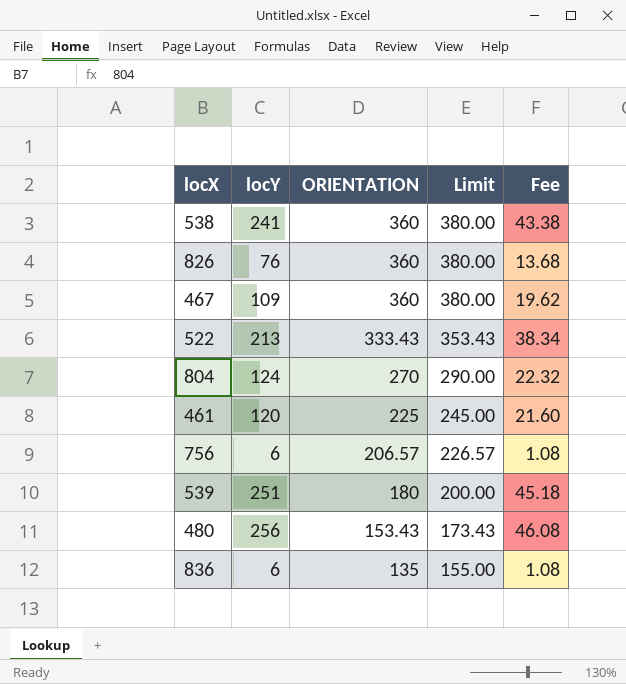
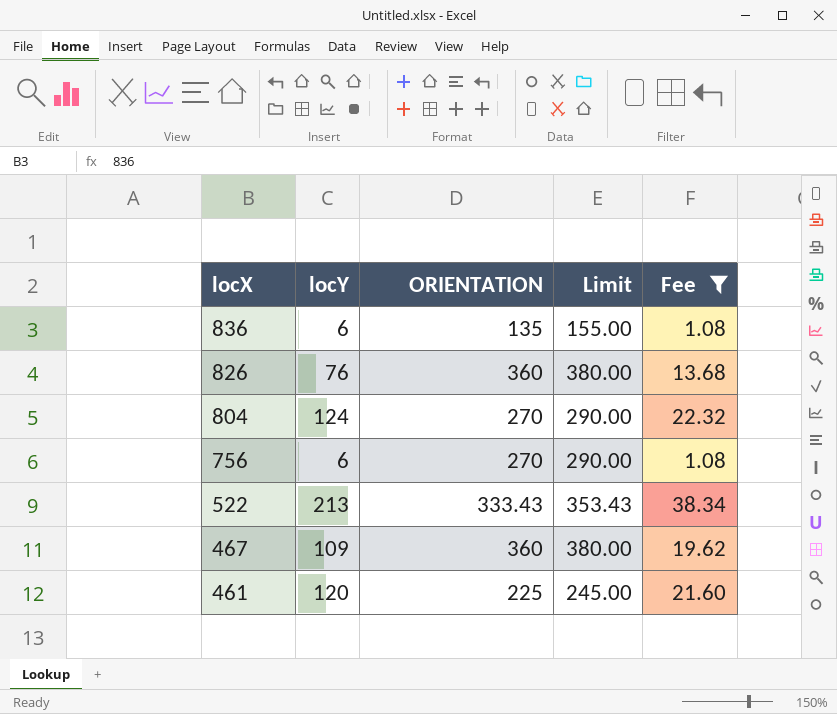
filter: none -> Fee <= 38.34
row order: ORIENTATION descending -> locX descending
756 | ORIENTATION: 206.57 -> 270
756 | Limit: 226.57 -> 290.00

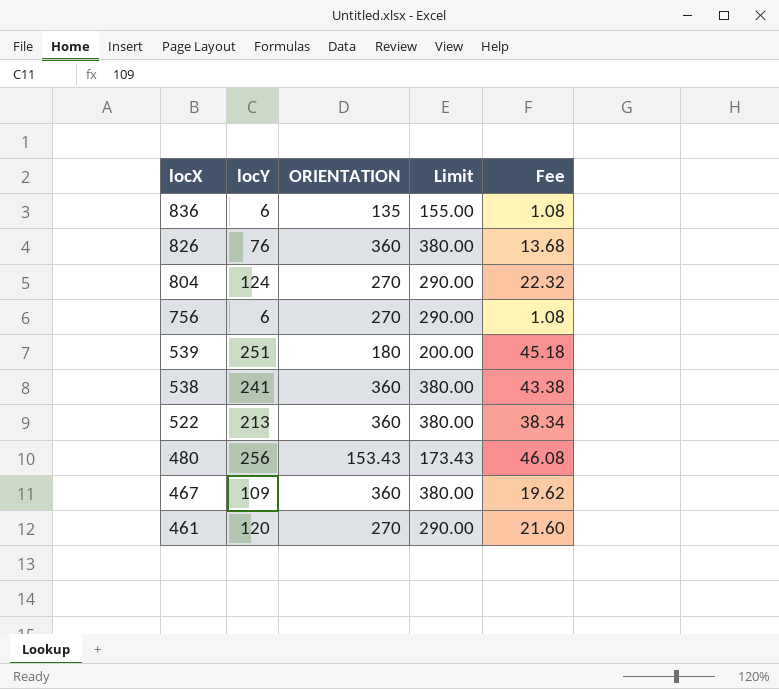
filter: Fee <= 38.34 -> none
522 | ORIENTATION: 333.43 -> 360
522 | Limit: 353.43 -> 380.00
461 | ORIENTATION: 225 -> 270
461 | Limit: 245.00 -> 290.00

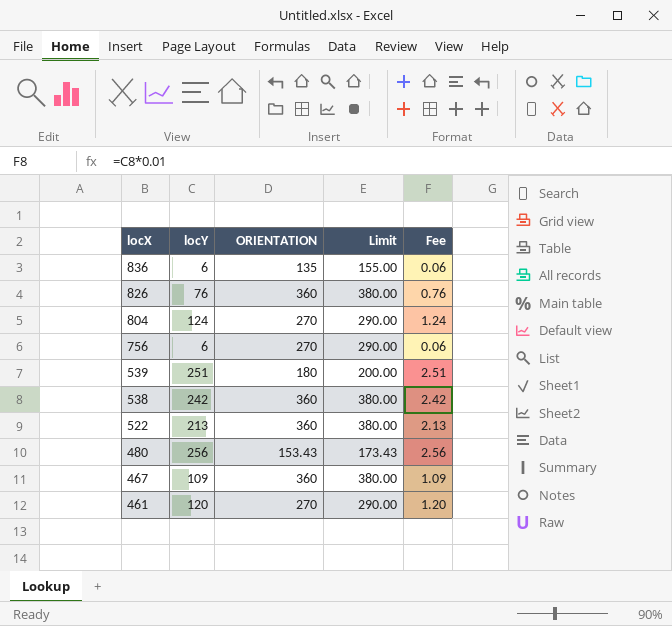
column Fee | formula: [locY] * 0.18 -> [locY] * 0.01
538 | locY: 241 -> 242

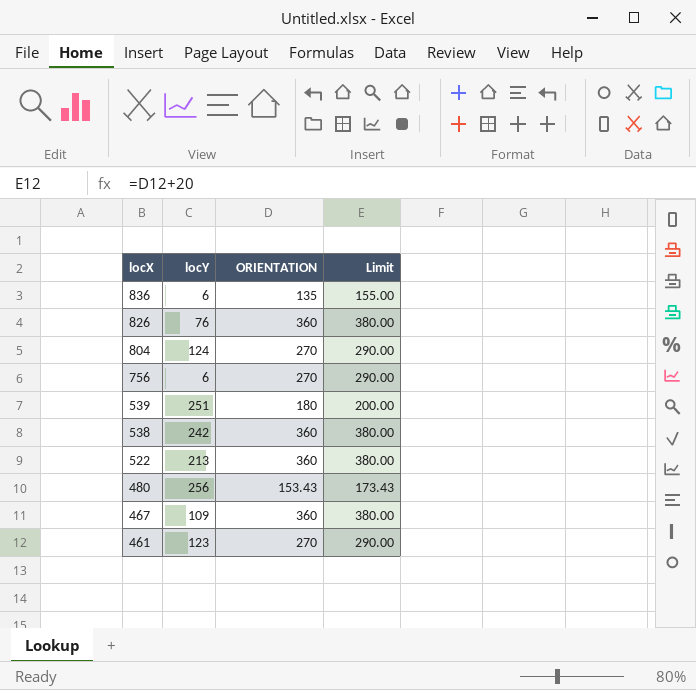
column Fee | formula: [locY] * 0.01 -> none
461 | locY: 120 -> 123

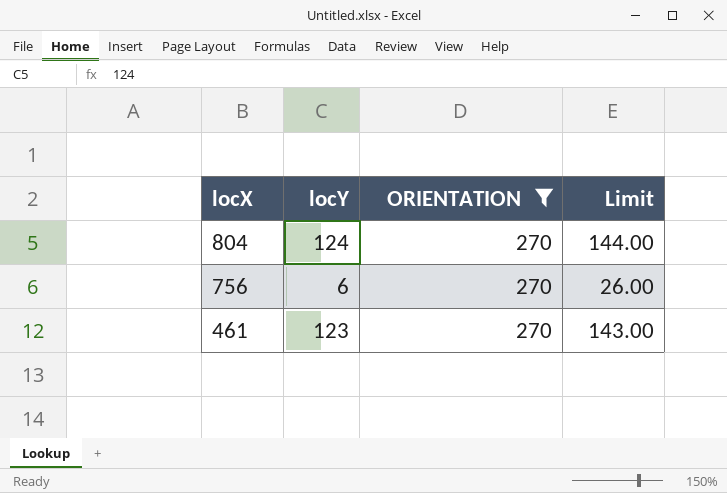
filter: none -> ORIENTATION = 270
column Limit | formula: [ORIENTATION] + 20 -> [locY] + 20

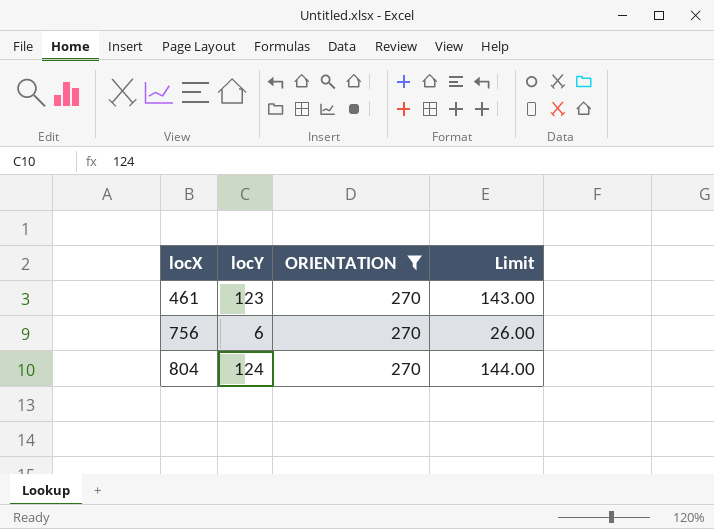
row order: locX descending -> locX ascending

